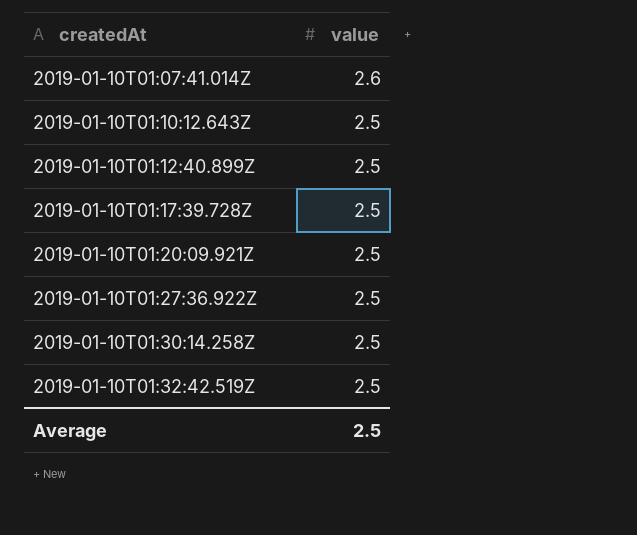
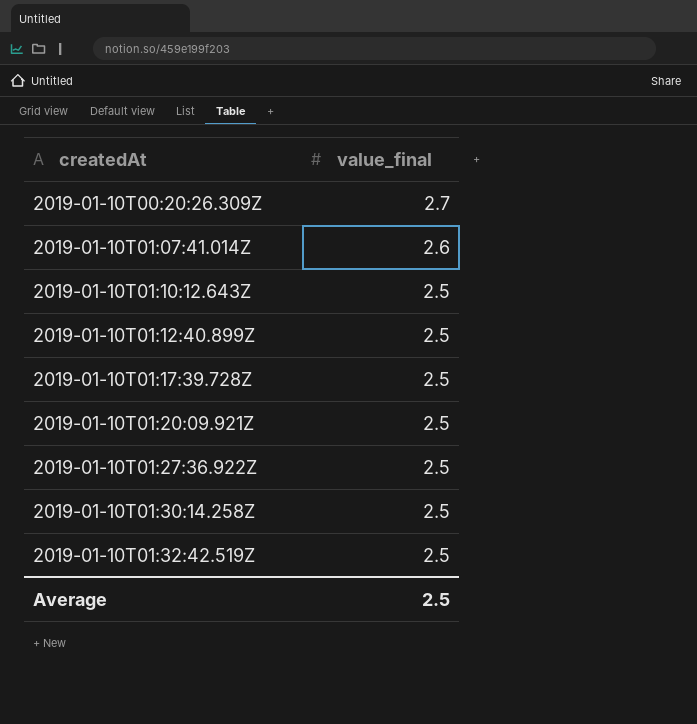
column name: value -> value_final
row 2019-01-10T00:20:26.309Z: none -> 2.7

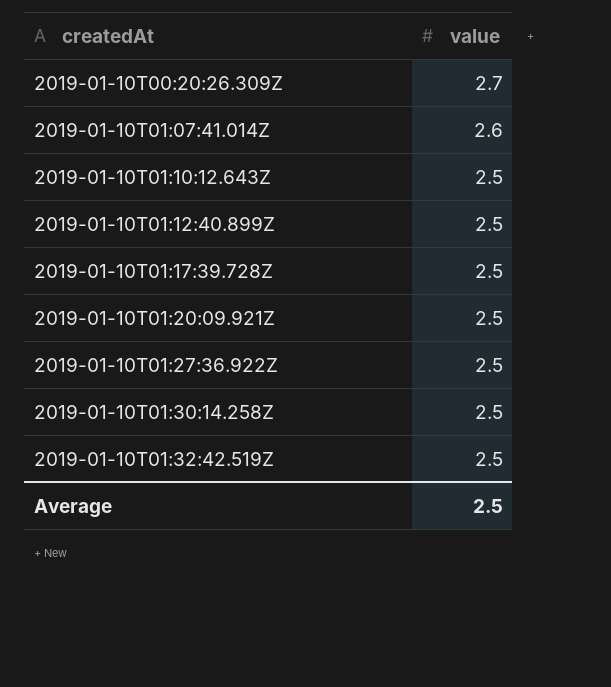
column name: value_final -> value

